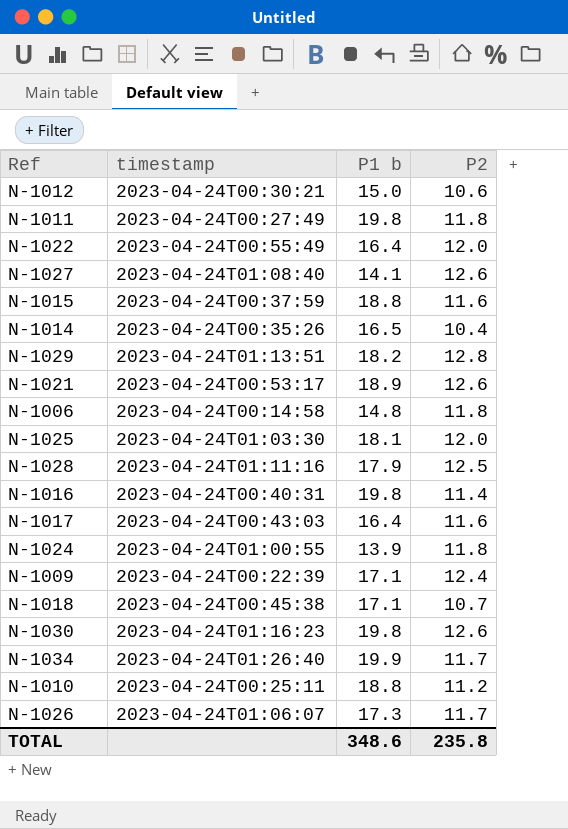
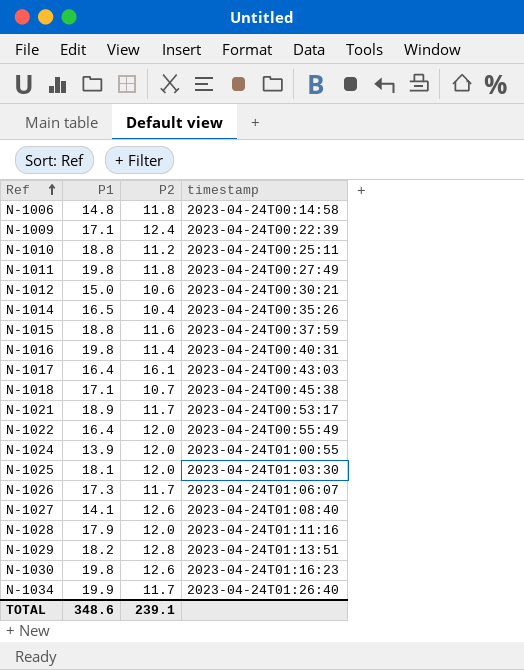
row order: none -> Ref ascending
column name: P1 b -> P1
column timestamp | position: 2 -> 4
N-1017 | P2: 11.6 -> 16.1
N-1021 | P2: 12.6 -> 11.7
N-1024 | P2: 11.8 -> 12.0
N-1028 | P2: 12.5 -> 12.0
TOTAL | P2: 235.8 -> 239.1

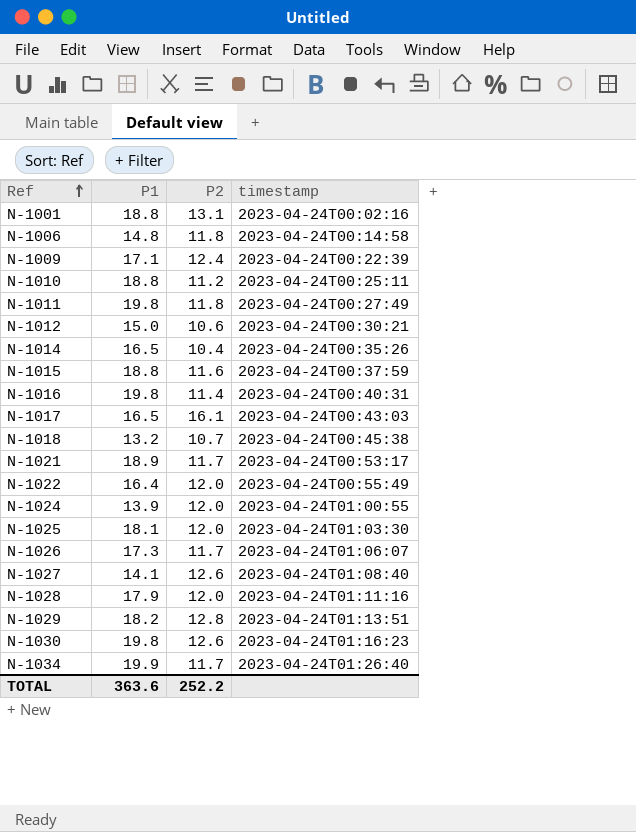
row N-1001: none -> 18.8 | 13.1 | 2023-04-24T00:02:16
N-1017 | P1: 16.4 -> 16.5
N-1018 | P1: 17.1 -> 13.2
TOTAL | P1: 348.6 -> 363.6
TOTAL | P2: 239.1 -> 252.2

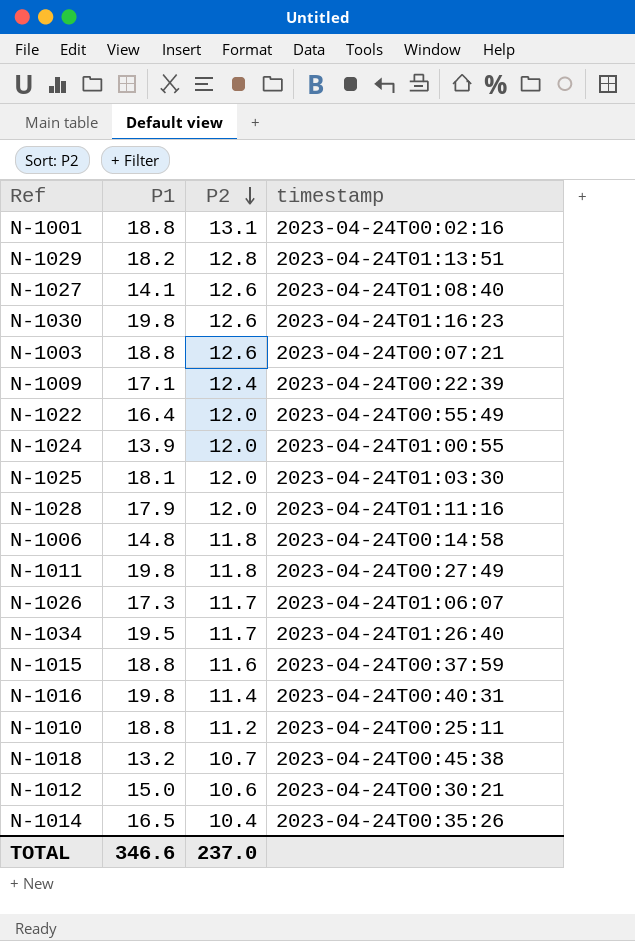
row order: Ref ascending -> P2 descending
row N-1017: 16.5 | 16.1 | 2023-04-24T00:43:03 -> none
row N-1021: 18.9 | 11.7 | 2023-04-24T00:53:17 -> none
row N-1003: none -> 18.8 | 12.6 | 2023-04-24T00:07:21
N-1034 | P1: 19.9 -> 19.5
TOTAL | P1: 363.6 -> 346.6
TOTAL | P2: 252.2 -> 237.0

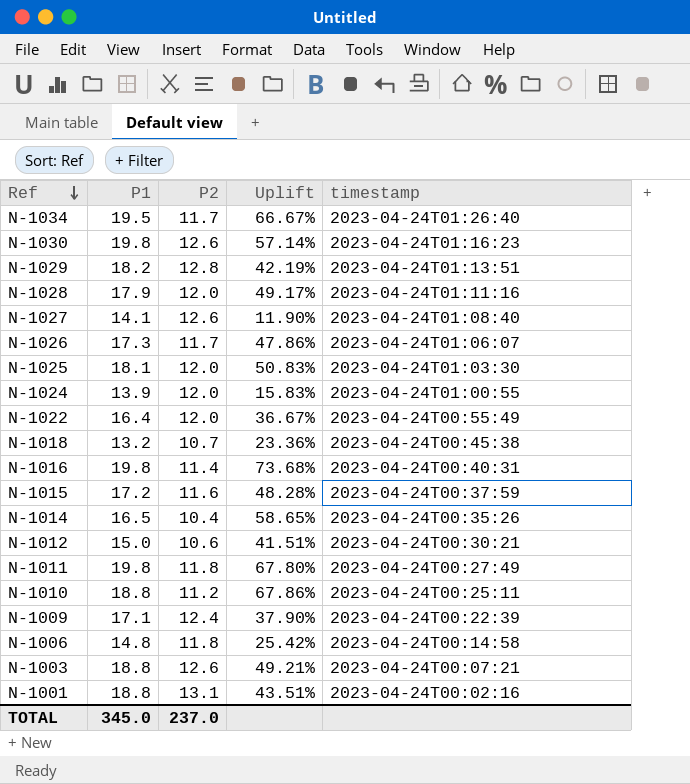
row order: P2 descending -> Ref descending
column Uplift | formula: none -> ([P1] - [P2]) / [P2]
N-1015 | P1: 18.8 -> 17.2
TOTAL | P1: 346.6 -> 345.0

